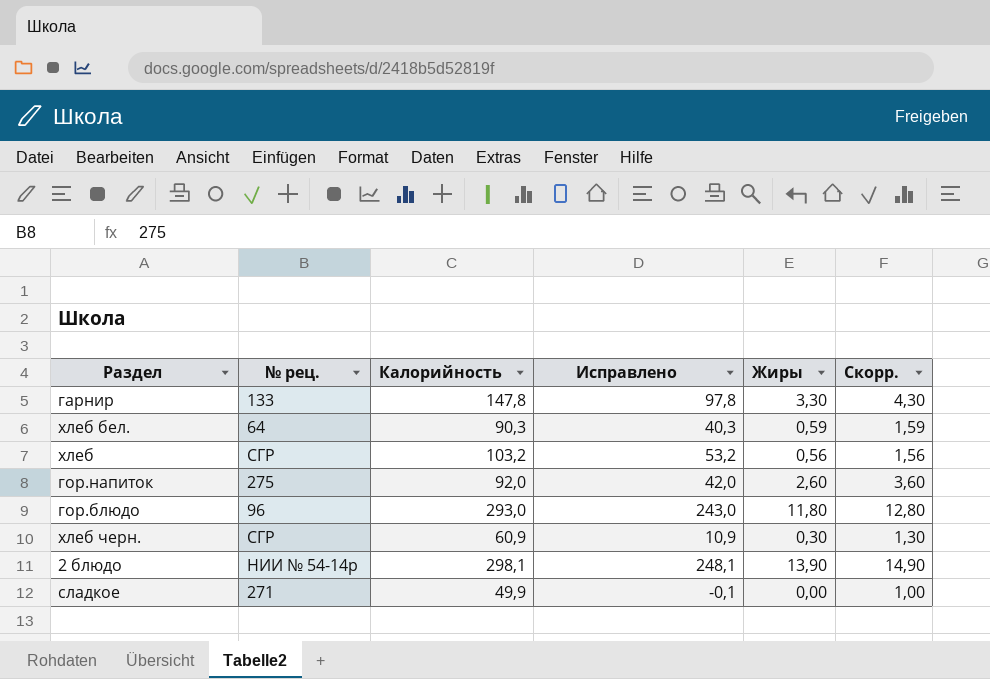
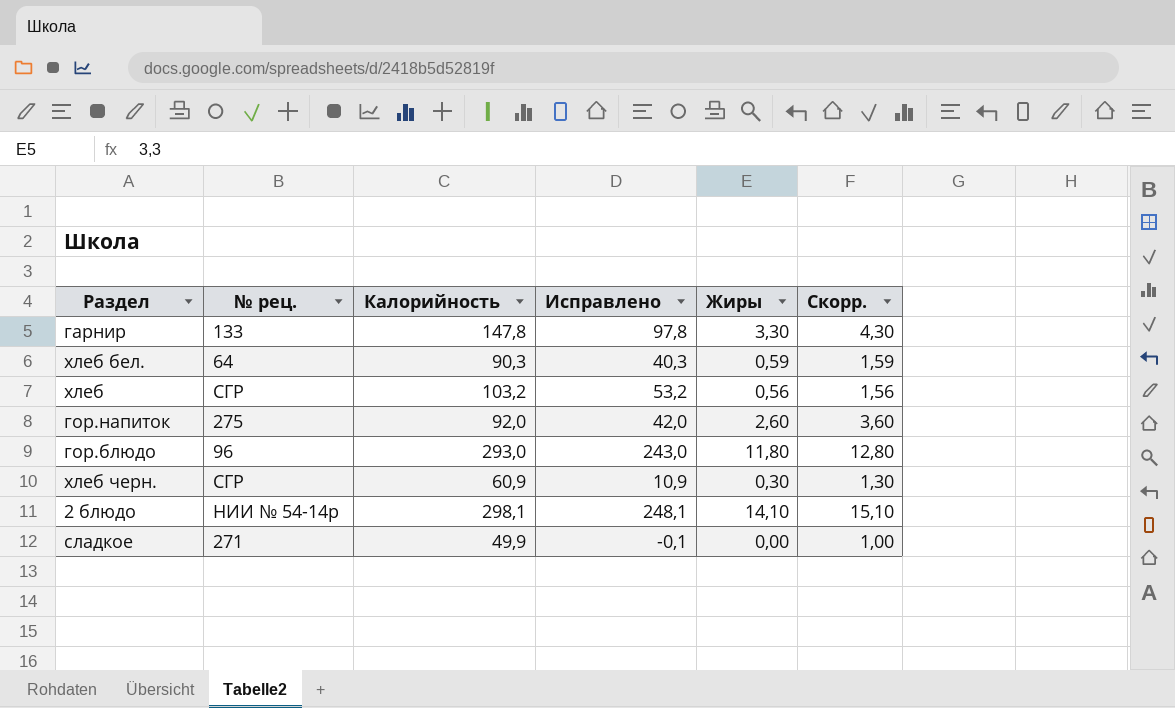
2 блюдо | Жиры: 13,90 -> 14,10
2 блюдо | Скорр.: 14,90 -> 15,10

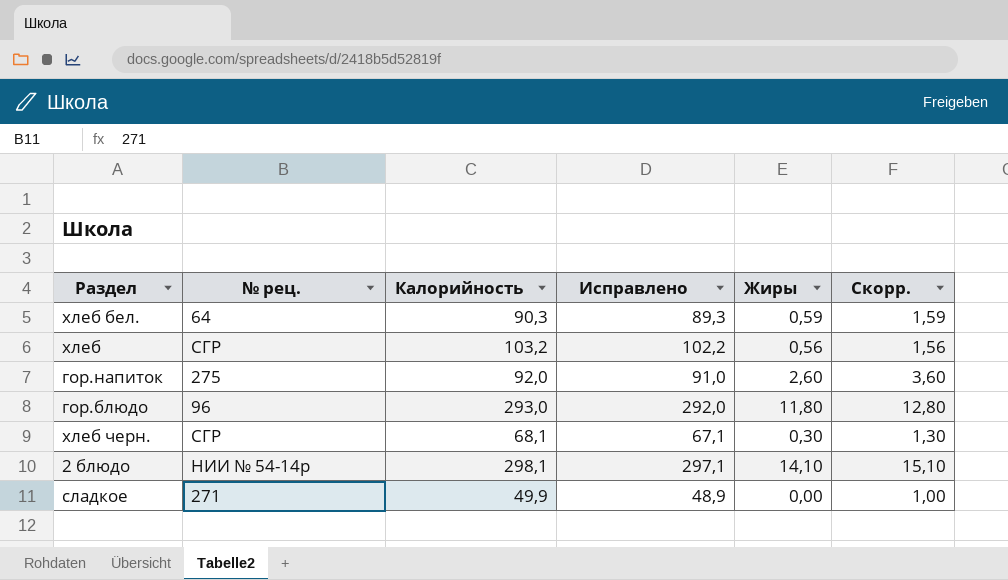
column Исправлено | formula: [Калорийность] - 50 -> [Калорийность] - 1
row гарнир: 133 | 147,8 | 97,8 | 3,30 | 4,30 -> none
хлеб черн. | Калорийность: 60,9 -> 68,1

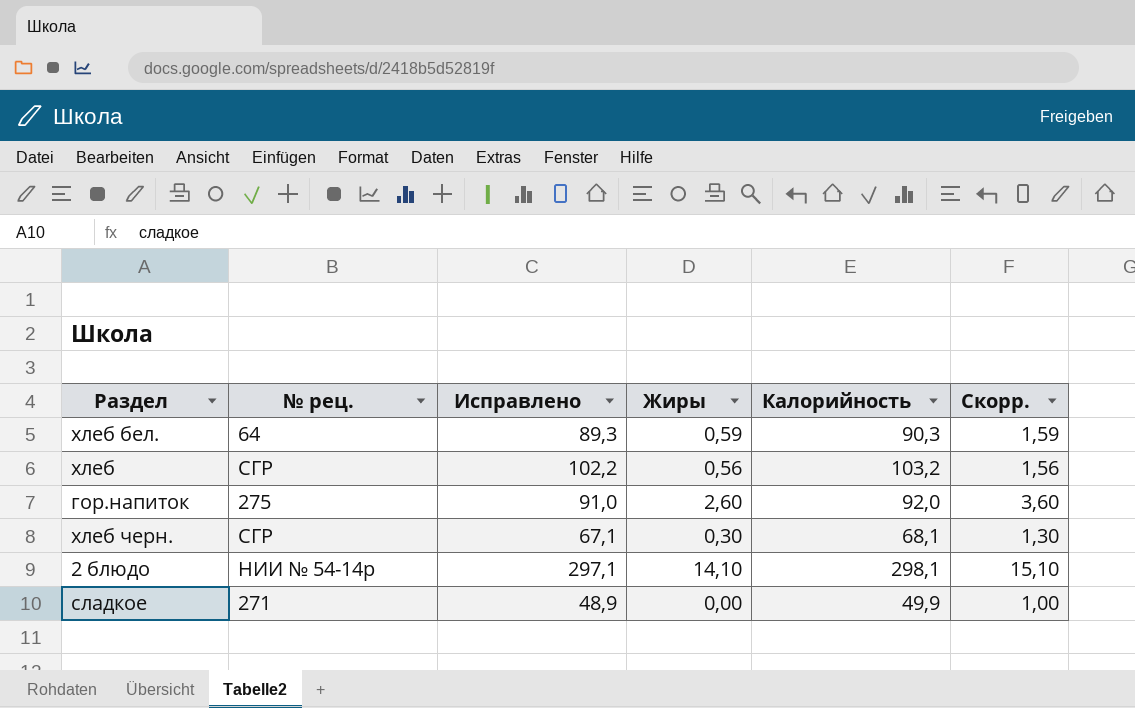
column Калорийность | position: 3 -> 5
row гор.блюдо: 96 | 293,0 | 292,0 | 11,80 | 12,80 -> none

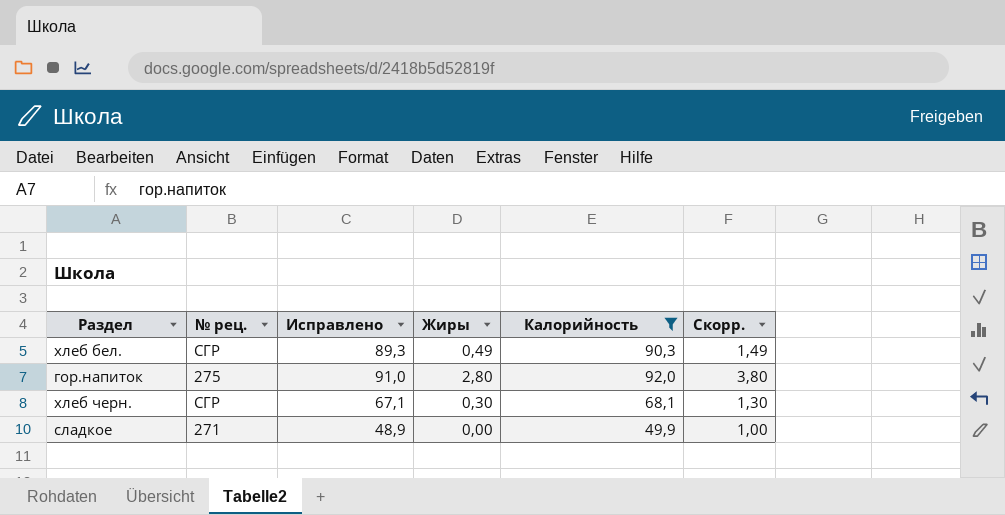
filter: none -> Калорийность <= 92,0
хлеб бел. | № рец.: 64 -> СГР
хлеб бел. | Жиры: 0,59 -> 0,49
хлеб бел. | Скорр.: 1,59 -> 1,49
гор.напиток | Жиры: 2,60 -> 2,80
гор.напиток | Скорр.: 3,60 -> 3,80

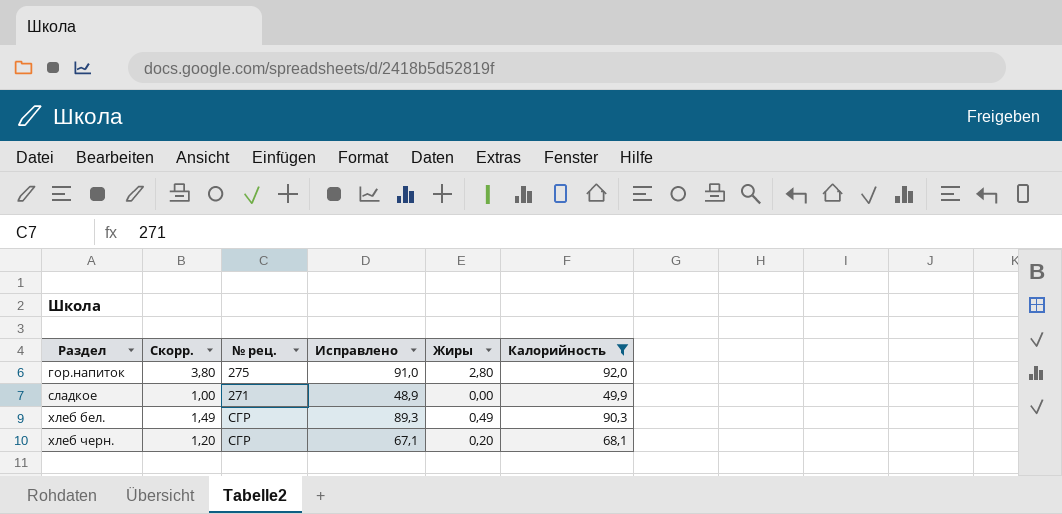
row order: none -> Раздел ascending
column Скорр. | position: 6 -> 2
хлеб черн. | Скорр.: 1,30 -> 1,20
хлеб черн. | Жиры: 0,30 -> 0,20

